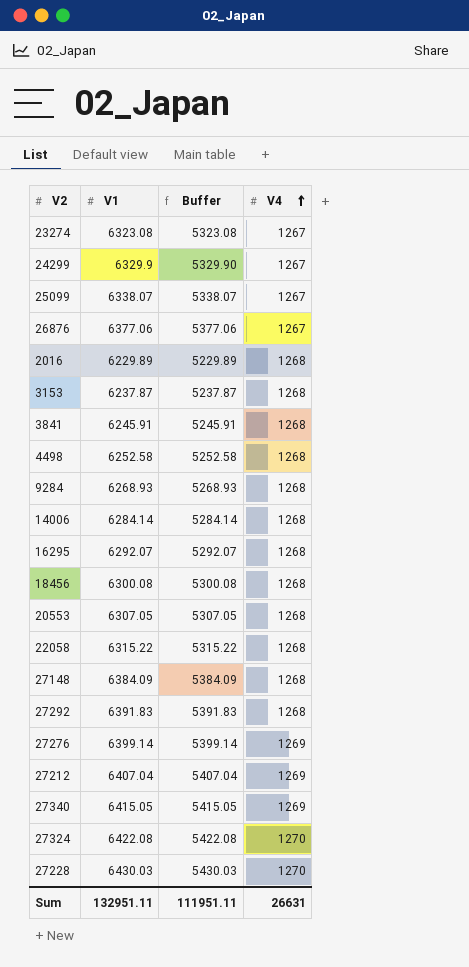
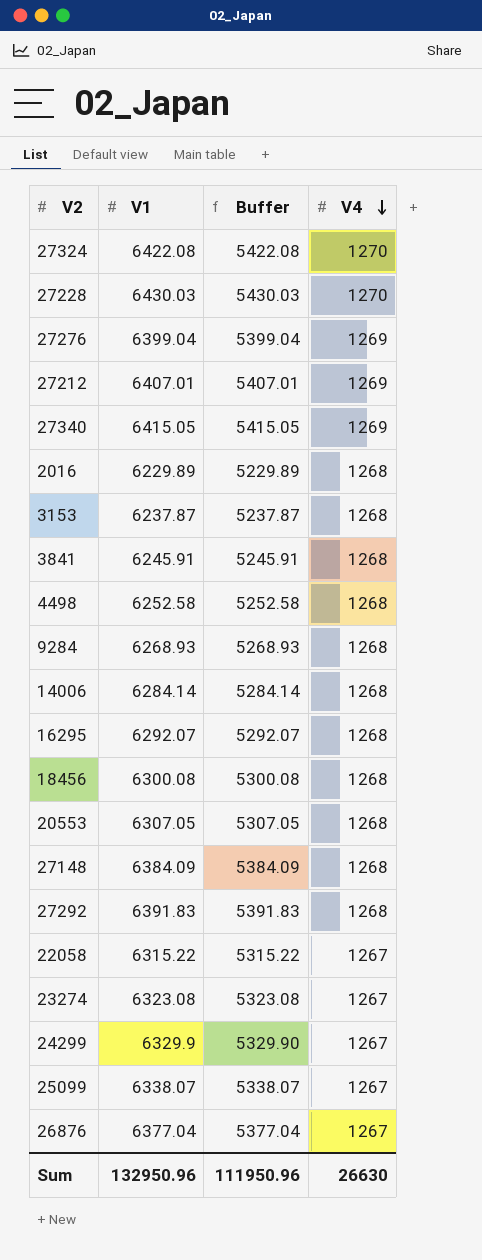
row order: V4 ascending -> V4 descending
27276 | V1: 6399.14 -> 6399.04
27276 | Buffer: 5399.14 -> 5399.04
27212 | V1: 6407.04 -> 6407.01
27212 | Buffer: 5407.04 -> 5407.01
22058 | V4: 1268 -> 1267
26876 | V1: 6377.06 -> 6377.04
26876 | Buffer: 5377.06 -> 5377.04
Sum | V1: 132951.11 -> 132950.96
Sum | Buffer: 111951.11 -> 111950.96
Sum | V4: 26631 -> 26630

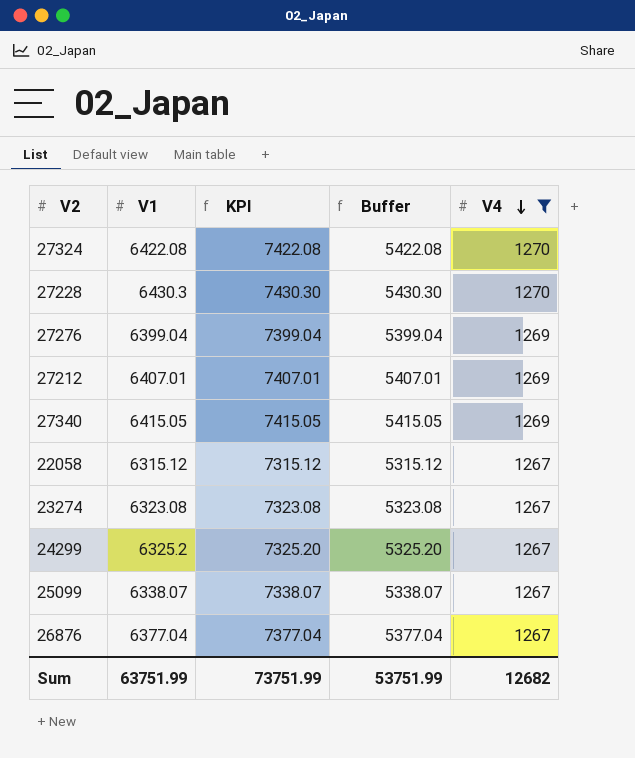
filter: none -> V4 != 1268
column KPI | formula: none -> [V1] + 1000
27228 | V1: 6430.03 -> 6430.3
27228 | Buffer: 5430.03 -> 5430.30
22058 | V1: 6315.22 -> 6315.12
22058 | Buffer: 5315.22 -> 5315.12
24299 | V1: 6329.9 -> 6325.2
24299 | Buffer: 5329.90 -> 5325.20
Sum | V1: 132950.96 -> 63751.99
Sum | Buffer: 111950.96 -> 53751.99
Sum | V4: 26630 -> 12682

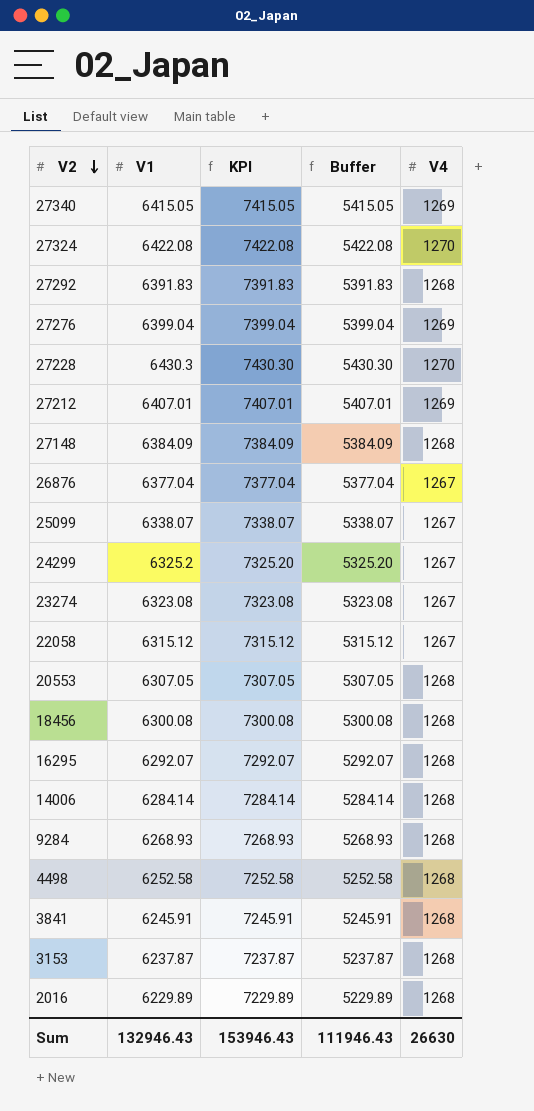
filter: V4 != 1268 -> none
row order: V4 descending -> V2 descending
Sum | V1: 63751.99 -> 132946.43
Sum | KPI: 73751.99 -> 153946.43
Sum | Buffer: 53751.99 -> 111946.43
Sum | V4: 12682 -> 26630

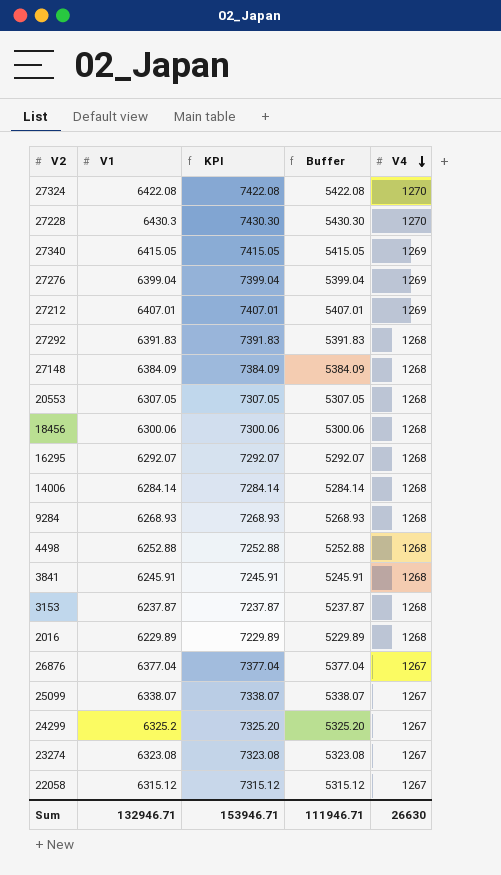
row order: V2 descending -> V4 descending
18456 | V1: 6300.08 -> 6300.06
18456 | KPI: 7300.08 -> 7300.06
18456 | Buffer: 5300.08 -> 5300.06
4498 | V1: 6252.58 -> 6252.88
4498 | KPI: 7252.58 -> 7252.88
4498 | Buffer: 5252.58 -> 5252.88
Sum | V1: 132946.43 -> 132946.71
Sum | KPI: 153946.43 -> 153946.71
Sum | Buffer: 111946.43 -> 111946.71

